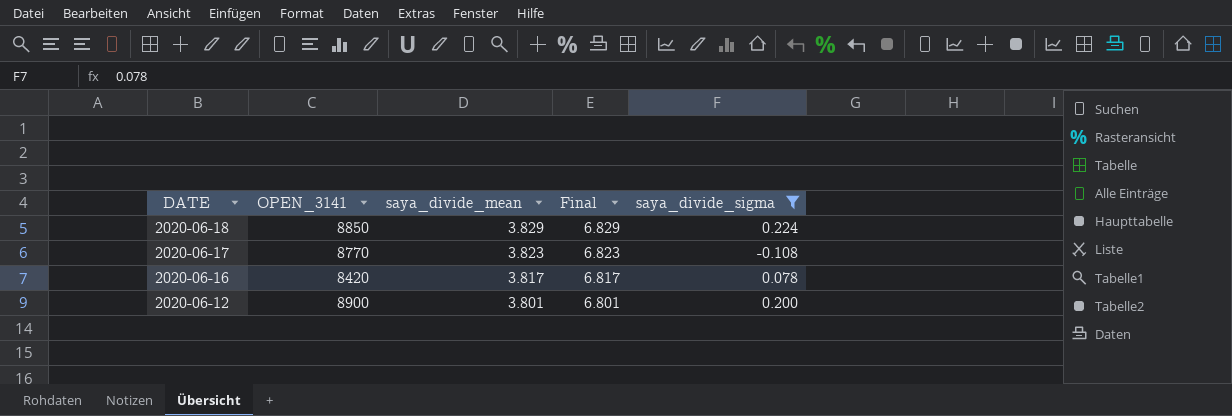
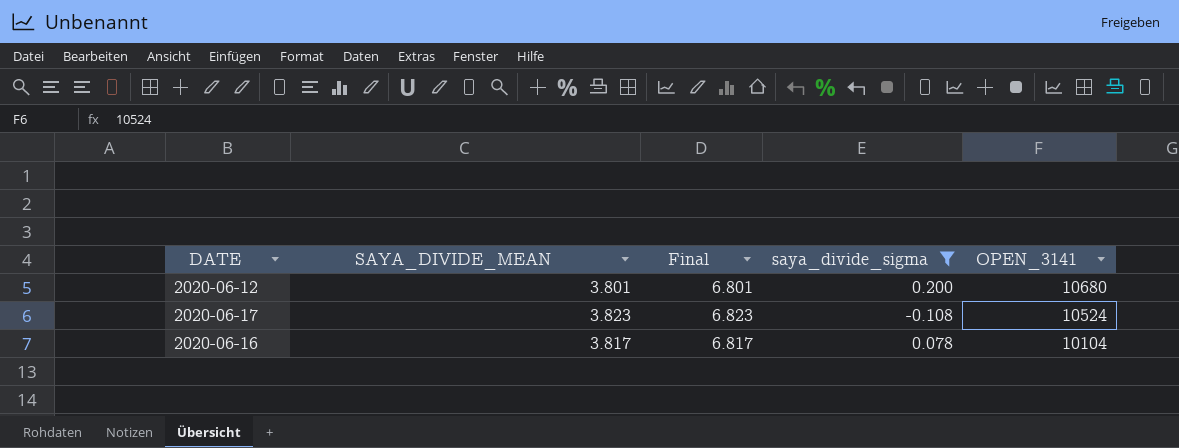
row order: DATE descending -> OPEN_3141 descending
column name: saya_divide_mean -> SAYA_DIVIDE_MEAN
column OPEN_3141 | position: 2 -> 5
row 2020-06-18: 8850 | 3.829 | 6.829 | 0.224 -> none
2020-06-12 | OPEN_3141: 8900 -> 10680
2020-06-17 | OPEN_3141: 8770 -> 10524
2020-06-16 | OPEN_3141: 8420 -> 10104

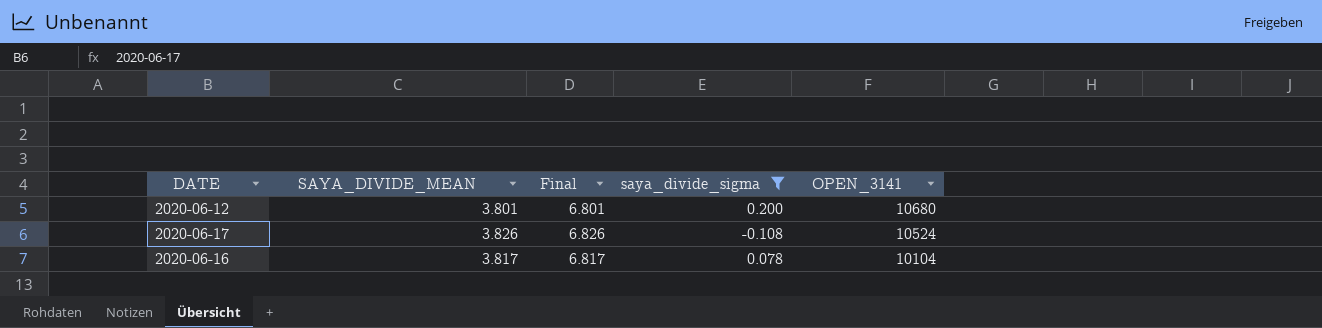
2020-06-17 | SAYA_DIVIDE_MEAN: 3.823 -> 3.826
2020-06-17 | Final: 6.823 -> 6.826

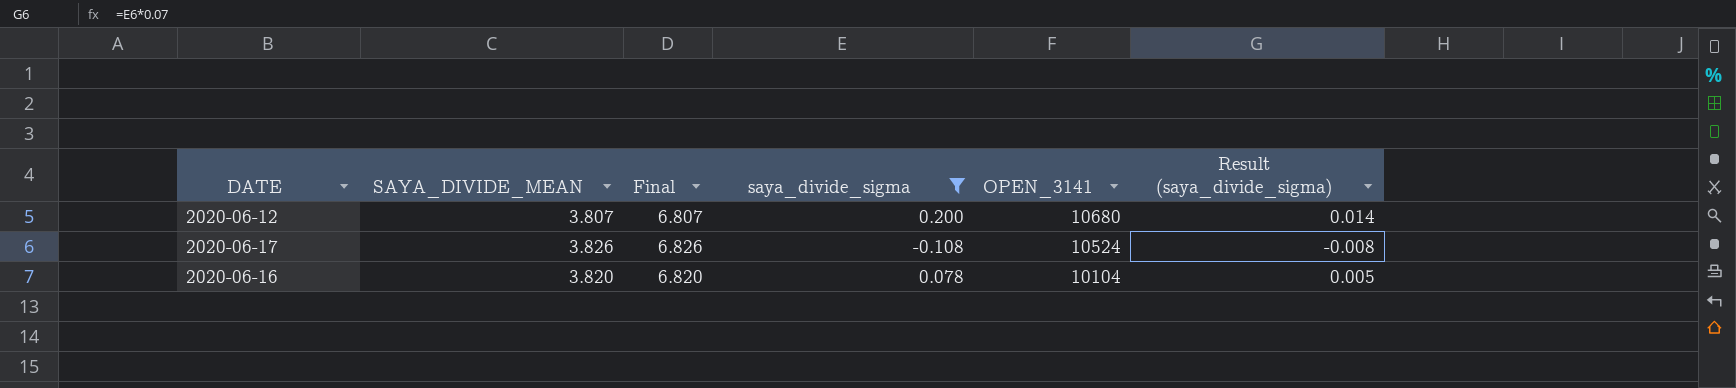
column Result (saya_divide_sigma) | formula: none -> [saya_divide_sigma] * 0.07
2020-06-12 | SAYA_DIVIDE_MEAN: 3.801 -> 3.807
2020-06-12 | Final: 6.801 -> 6.807
2020-06-16 | SAYA_DIVIDE_MEAN: 3.817 -> 3.820
2020-06-16 | Final: 6.817 -> 6.820

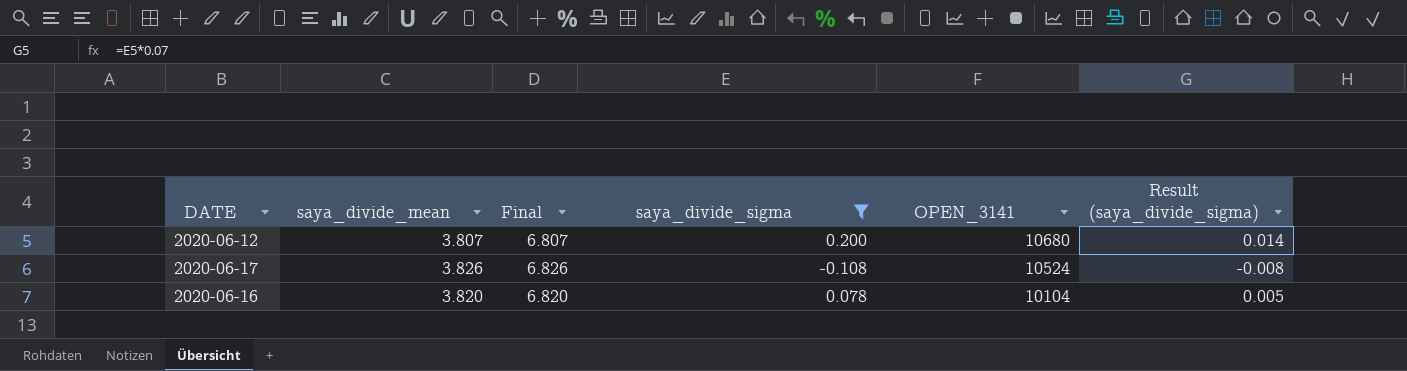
column name: SAYA_DIVIDE_MEAN -> saya_divide_mean

